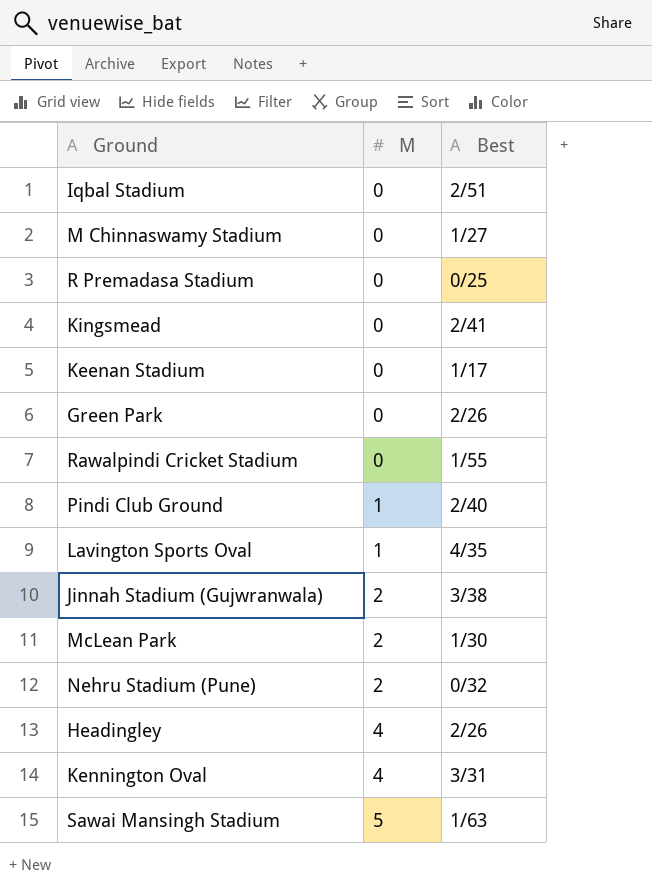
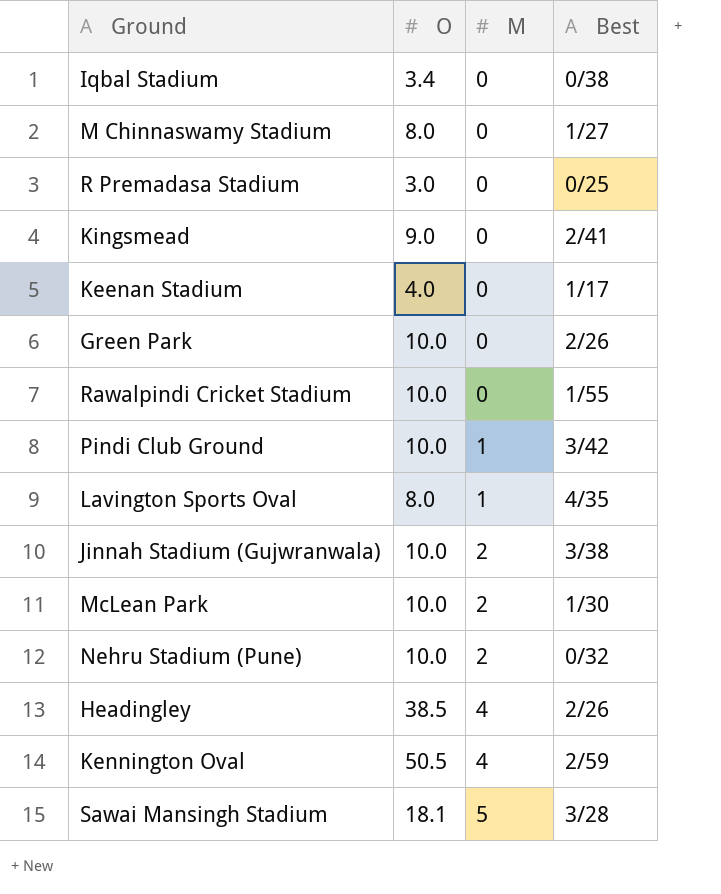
column O | position: none -> 2
Iqbal Stadium | Best: 2/51 -> 0/38
Pindi Club Ground | Best: 2/40 -> 3/42
Kennington Oval | Best: 3/31 -> 2/59
Sawai Mansingh Stadium | Best: 1/63 -> 3/28

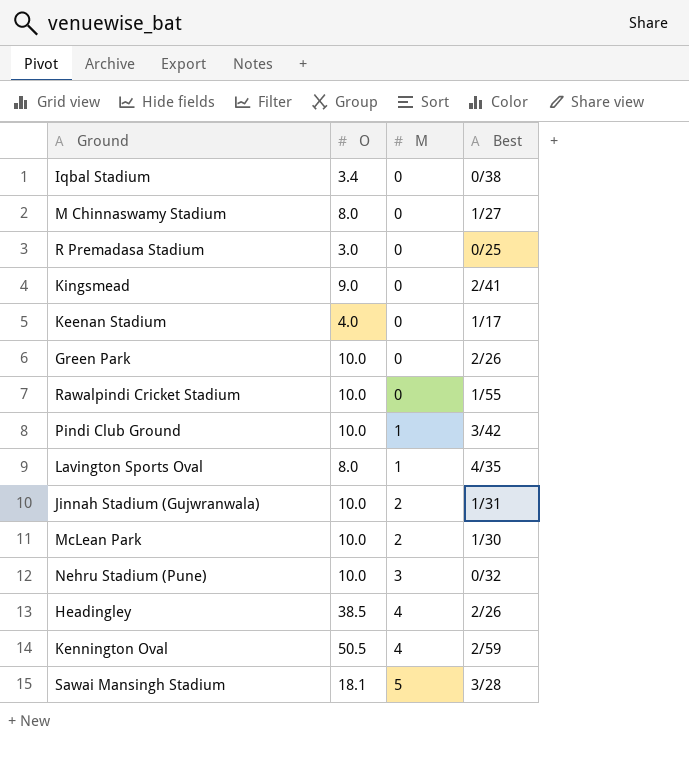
Jinnah Stadium (Gujwranwala) | Best: 3/38 -> 1/31
Nehru Stadium (Pune) | M: 2 -> 3

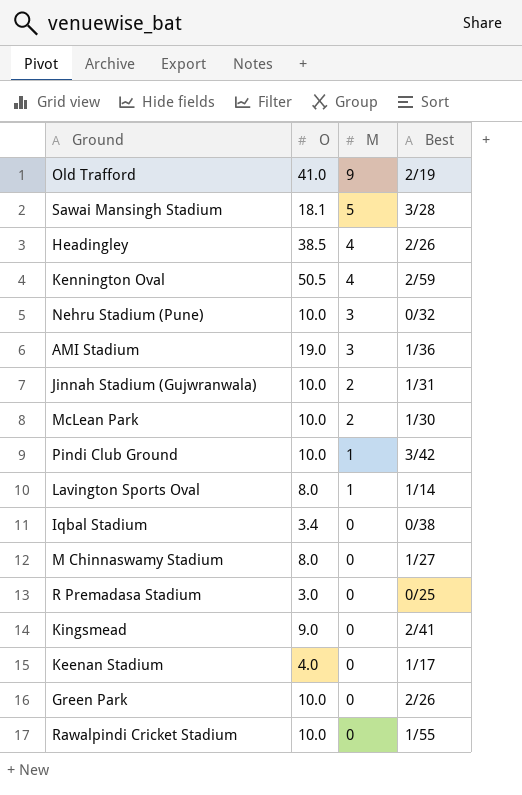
row order: M ascending -> M descending
row Old Trafford: none -> 41.0 | 9 | 2/19
row AMI Stadium: none -> 19.0 | 3 | 1/36
Lavington Sports Oval | Best: 4/35 -> 1/14

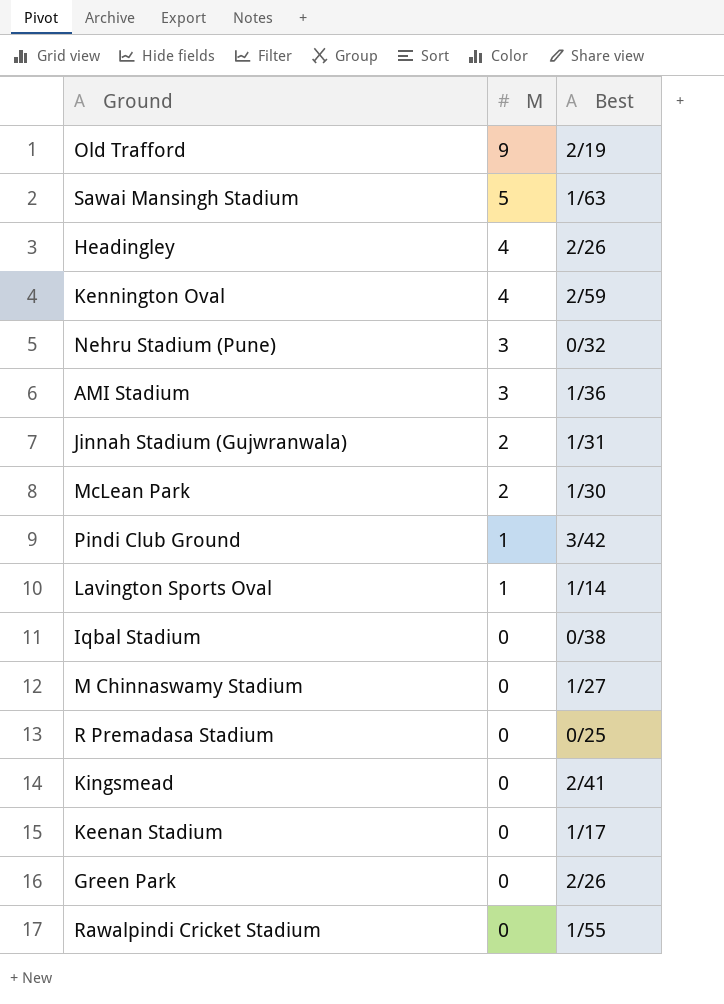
column O | position: 2 -> none
Sawai Mansingh Stadium | Best: 3/28 -> 1/63

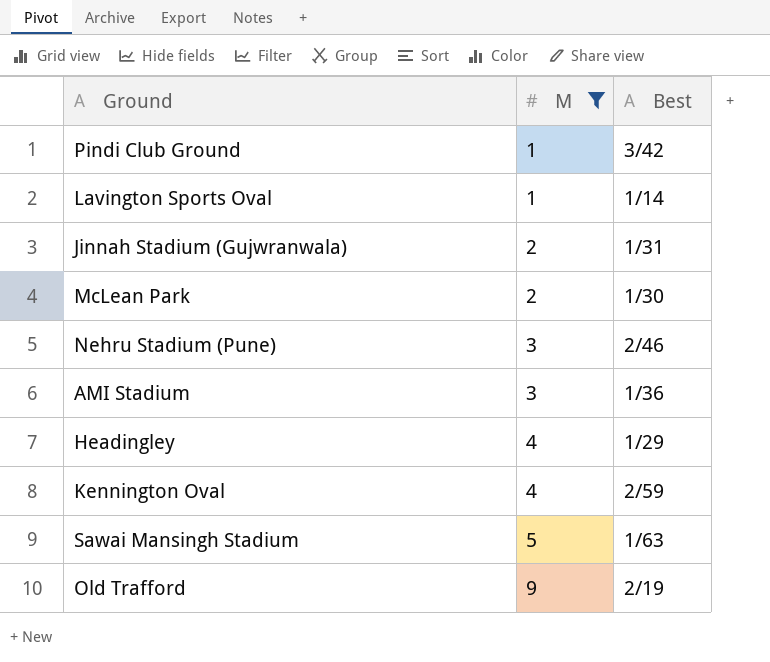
filter: none -> M != 0
row order: M descending -> M ascending
Nehru Stadium (Pune) | Best: 0/32 -> 2/46
Headingley | Best: 2/26 -> 1/29

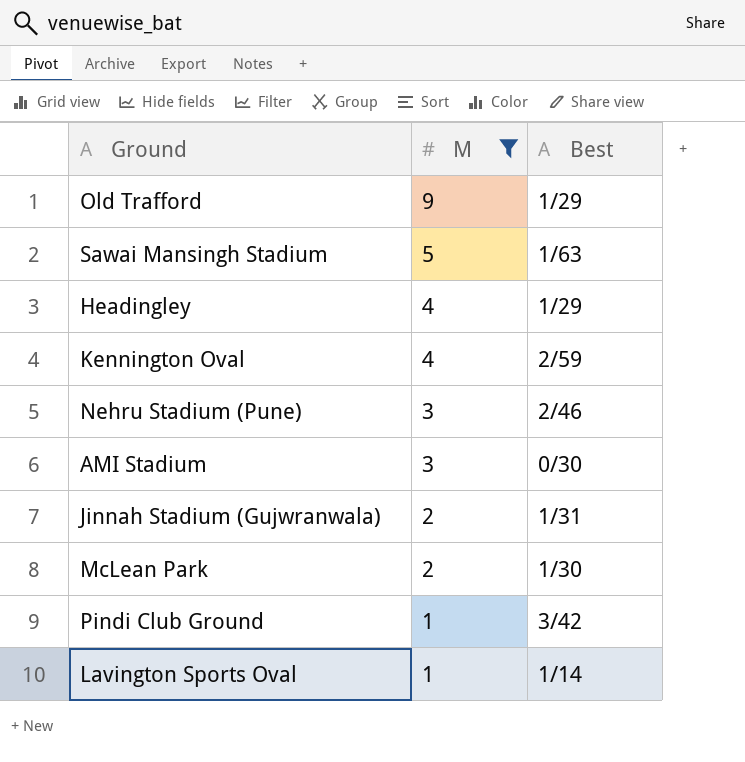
row order: M ascending -> M descending
Old Trafford | Best: 2/19 -> 1/29
AMI Stadium | Best: 1/36 -> 0/30

